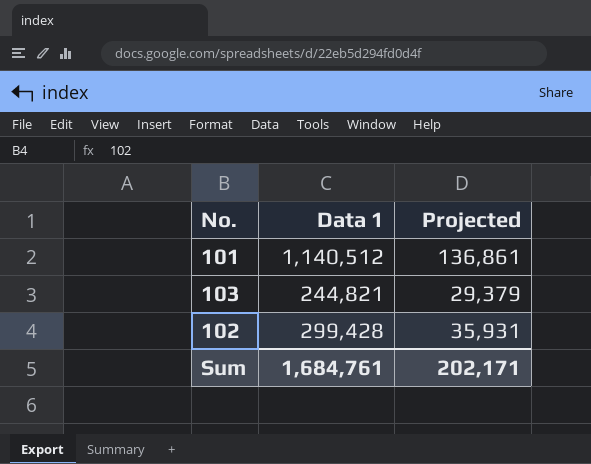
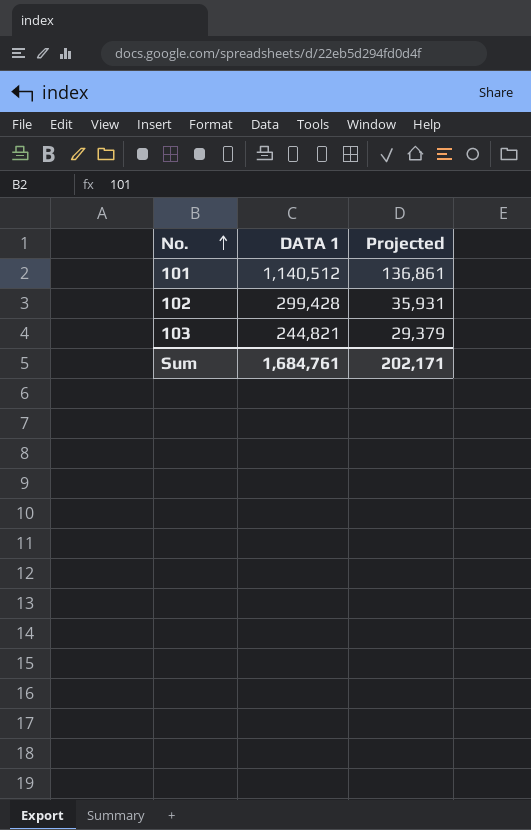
row order: none -> No. ascending
column name: Data 1 -> DATA 1

